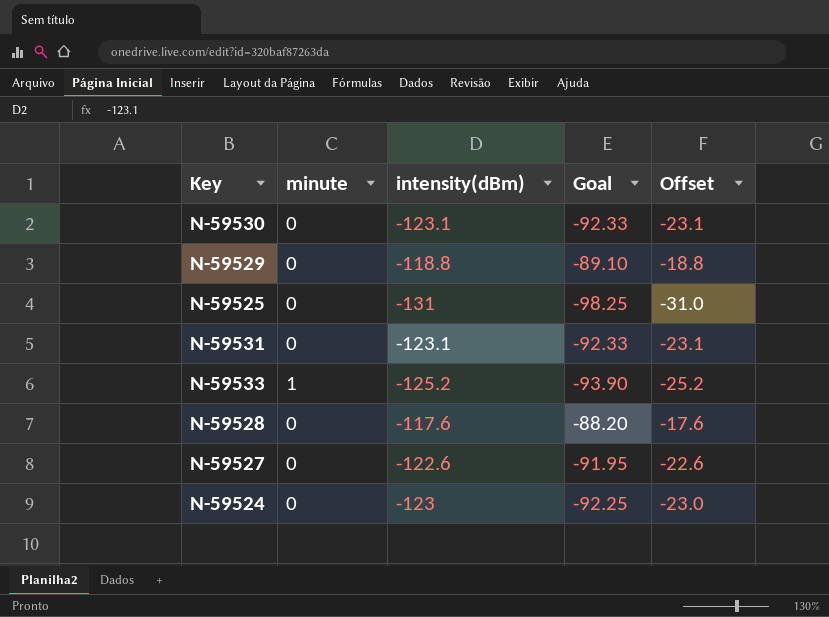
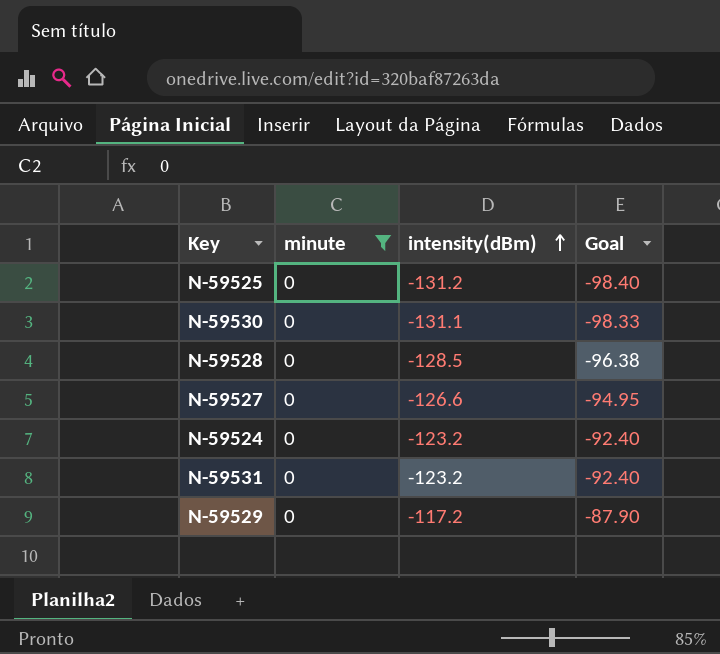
filter: none -> minute = 0
row order: none -> intensity(dBm) ascending
column Offset | formula: [intensity(dBm)] + 100 -> none
N-59525 | intensity(dBm): -131 -> -131.2
N-59525 | Goal: -98.25 -> -98.40
N-59530 | intensity(dBm): -123.1 -> -131.1
N-59530 | Goal: -92.33 -> -98.33
N-59528 | intensity(dBm): -117.6 -> -128.5
N-59528 | Goal: -88.20 -> -96.38
N-59527 | intensity(dBm): -122.6 -> -126.6
N-59527 | Goal: -91.95 -> -94.95
N-59524 | intensity(dBm): -123 -> -123.2
N-59524 | Goal: -92.25 -> -92.40
N-59531 | intensity(dBm): -123.1 -> -123.2
N-59531 | Goal: -92.33 -> -92.40
N-59529 | intensity(dBm): -118.8 -> -117.2
N-59529 | Goal: -89.10 -> -87.90

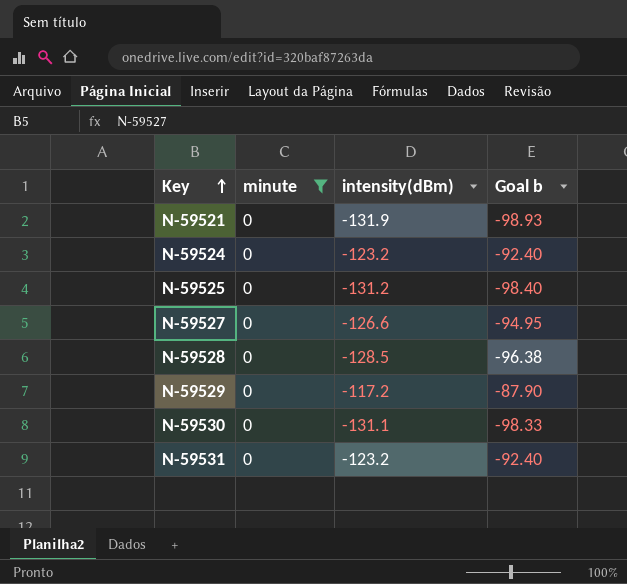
row order: intensity(dBm) ascending -> Key ascending
column name: Goal -> Goal b
row N-59521: none -> 0 | -131.9 | -98.93

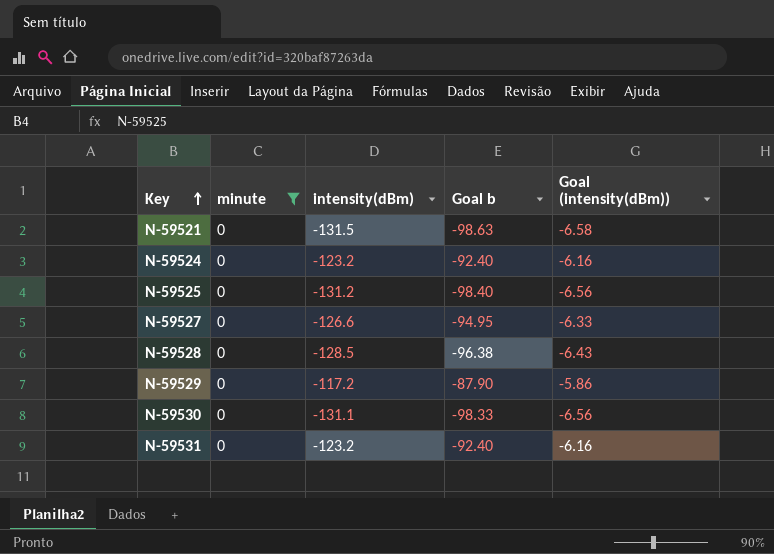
column Goal (intensity(dBm)) | formula: none -> [intensity(dBm)] * 0.05
N-59521 | intensity(dBm): -131.9 -> -131.5
N-59521 | Goal b: -98.93 -> -98.63

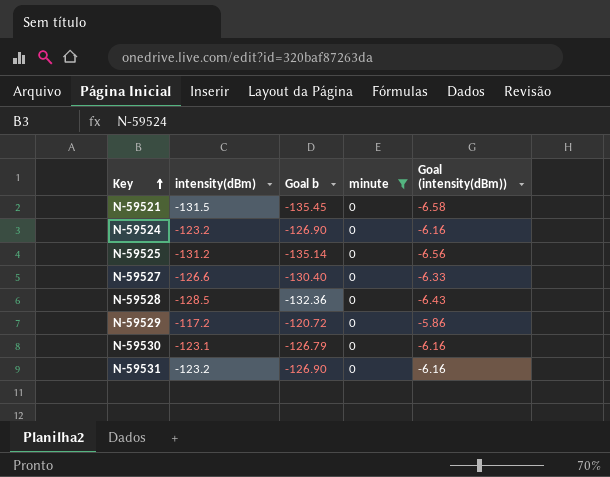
column Goal b | formula: [intensity(dBm)] * 0.75 -> [intensity(dBm)] * 1.03
column minute | position: 2 -> 4
N-59530 | intensity(dBm): -131.1 -> -123.1
N-59530 | Goal (intensity(dBm)): -6.56 -> -6.16

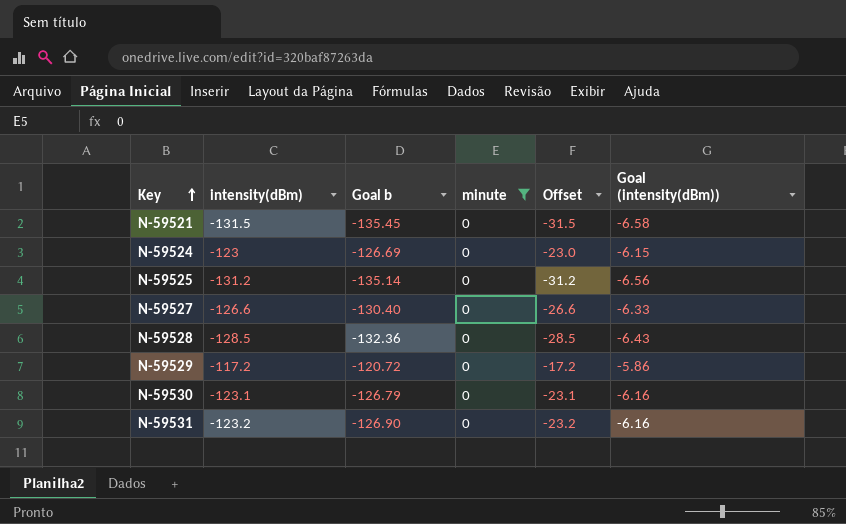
column Offset | formula: none -> [intensity(dBm)] + 100
N-59524 | intensity(dBm): -123.2 -> -123
N-59524 | Goal b: -126.90 -> -126.69
N-59524 | Goal (intensity(dBm)): -6.16 -> -6.15

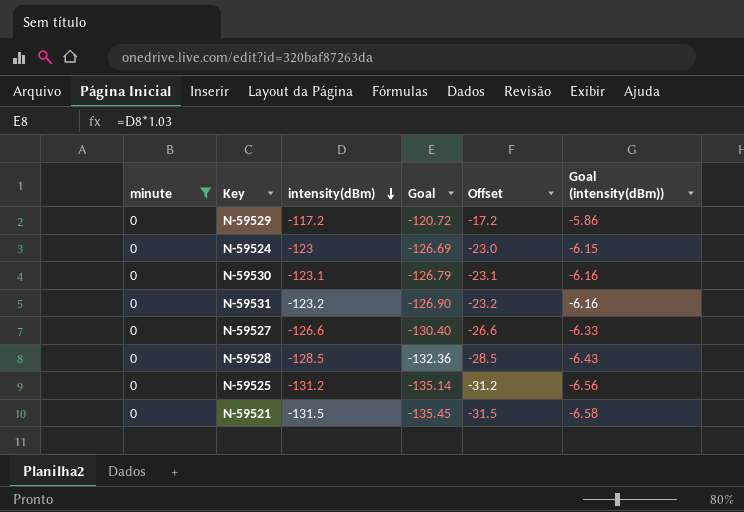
row order: Key ascending -> intensity(dBm) descending
column minute | position: 4 -> 1
column name: Goal b -> Goal

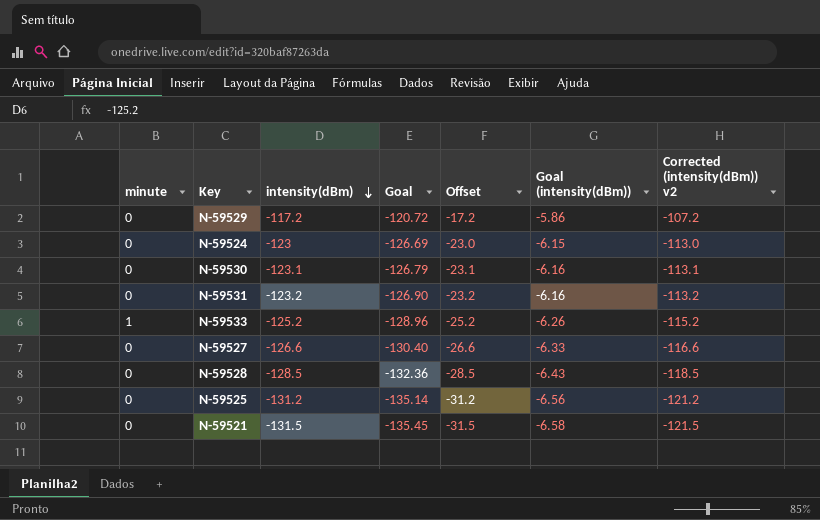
filter: minute = 0 -> none
column Corrected (intensity(dBm)) v2 | formula: none -> [intensity(dBm)] + 10

